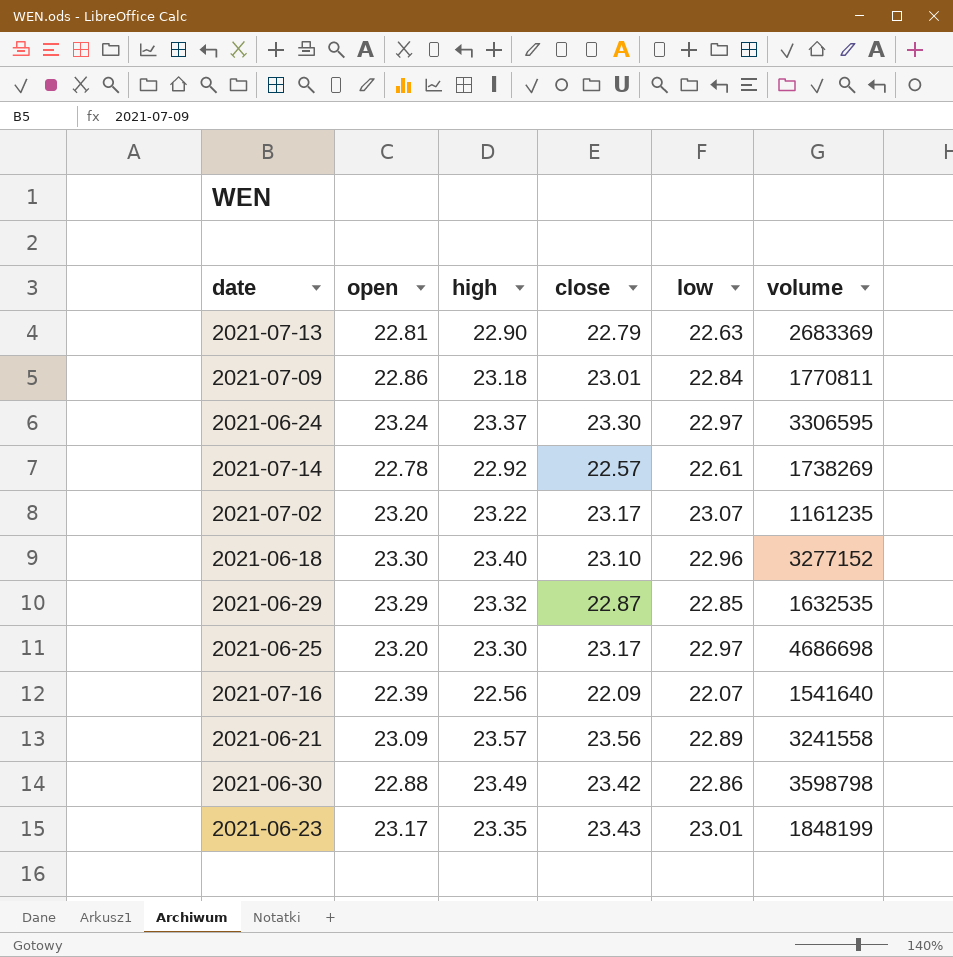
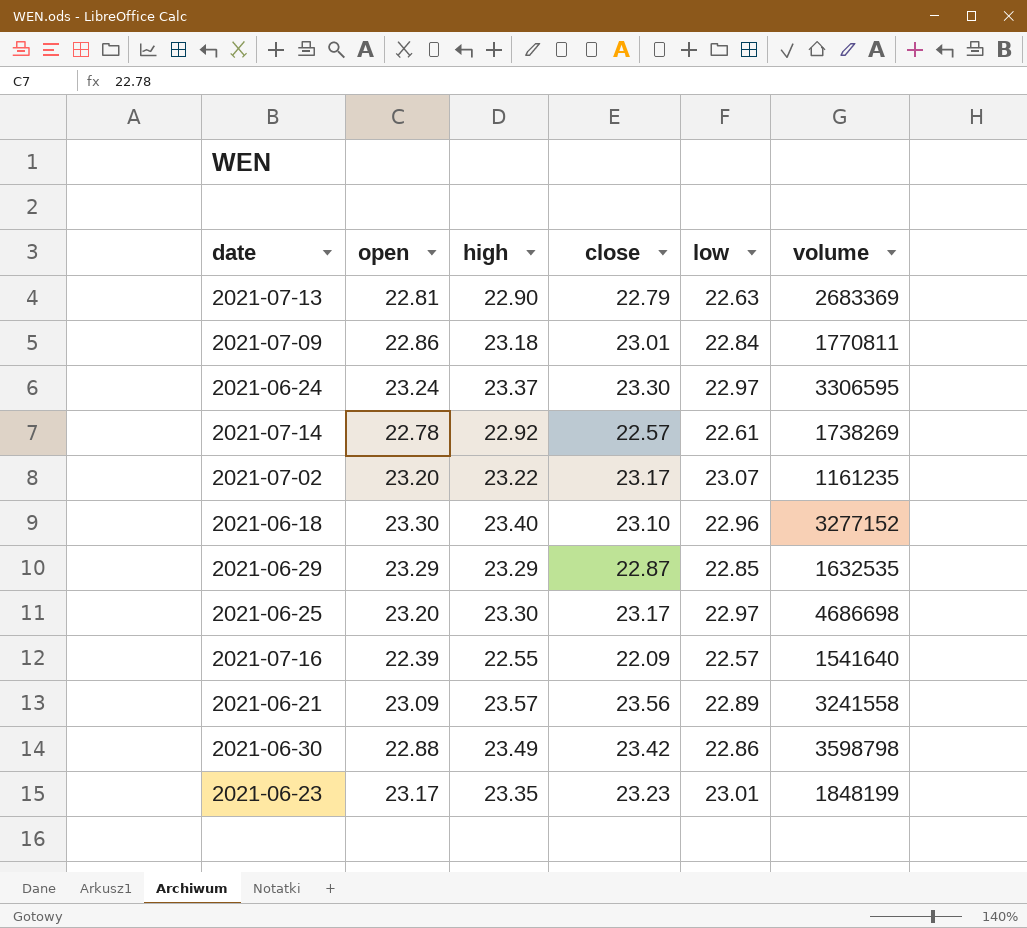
2021-06-29 | high: 23.32 -> 23.29
2021-07-16 | high: 22.56 -> 22.55
2021-07-16 | low: 22.07 -> 22.57
2021-06-23 | close: 23.43 -> 23.23

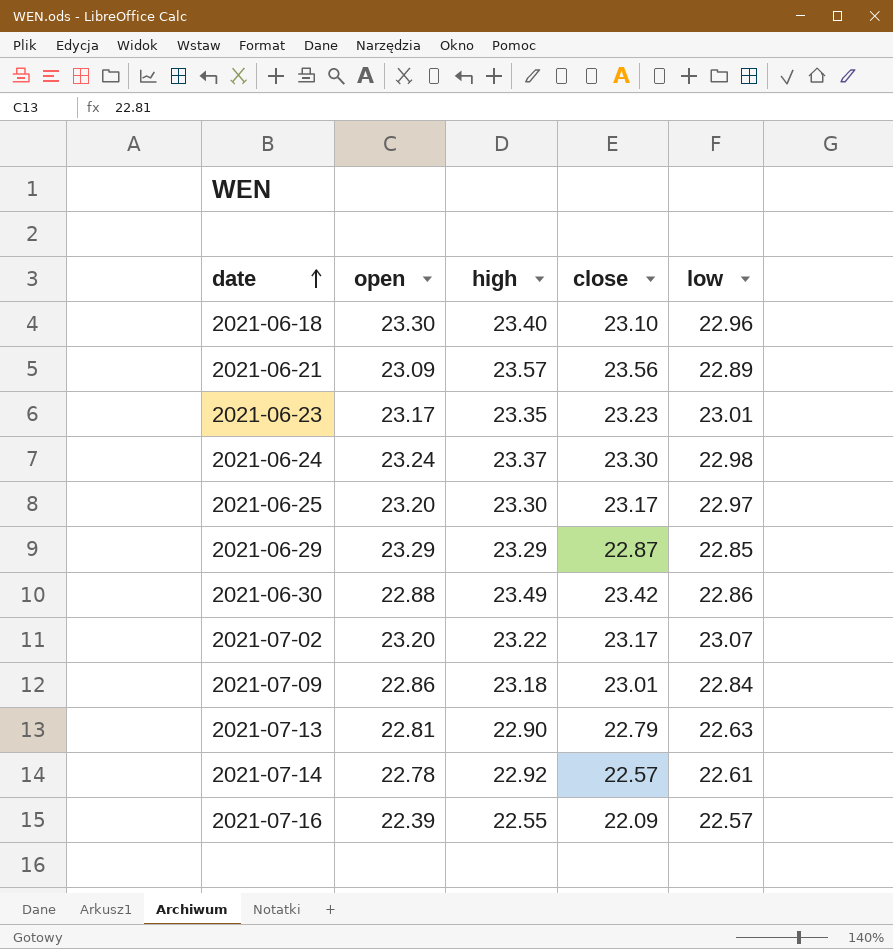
row order: none -> date ascending
column volume | position: 6 -> none
2021-06-24 | low: 22.97 -> 22.98

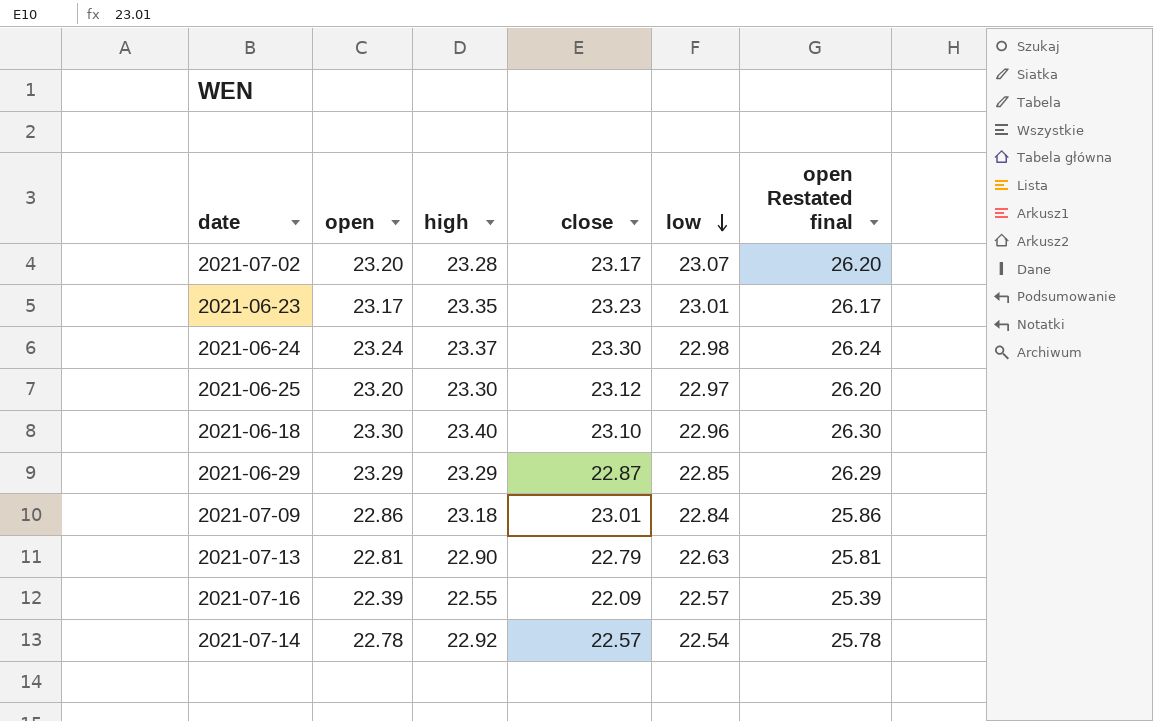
row order: date ascending -> low descending
column open Restated final | formula: none -> [open] + 3
row 2021-06-21: 23.09 | 23.57 | 23.56 | 22.89 -> none
row 2021-06-30: 22.88 | 23.49 | 23.42 | 22.86 -> none
2021-07-02 | high: 23.22 -> 23.28
2021-06-25 | close: 23.17 -> 23.12
2021-07-14 | low: 22.61 -> 22.54

